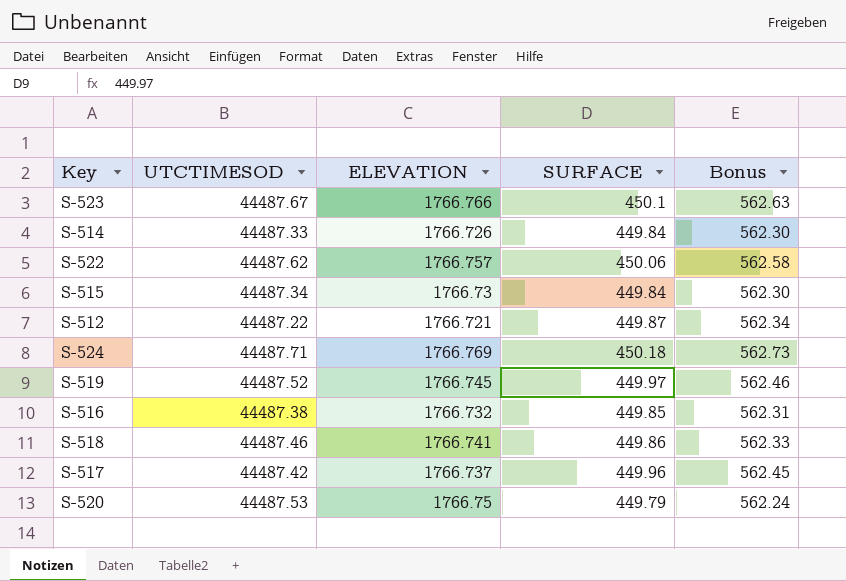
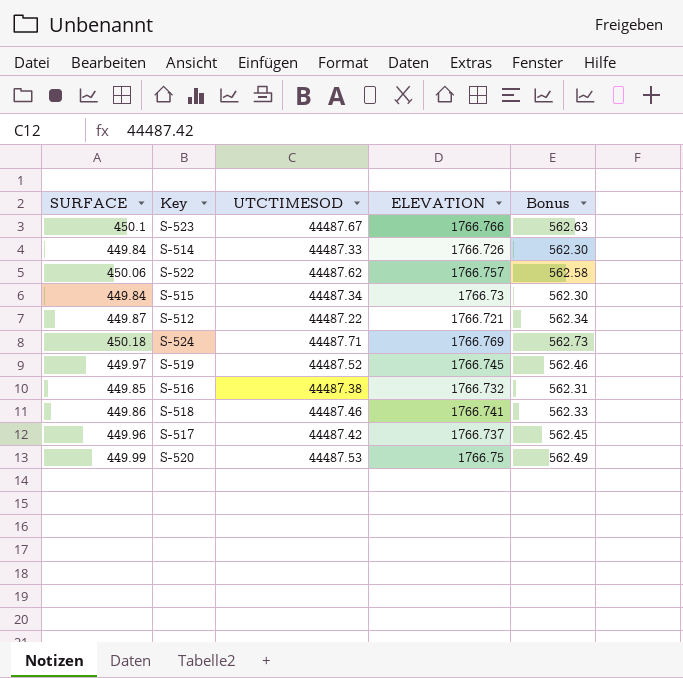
column SURFACE | position: 4 -> 1
S-520 | SURFACE: 449.79 -> 449.99
S-520 | Bonus: 562.24 -> 562.49

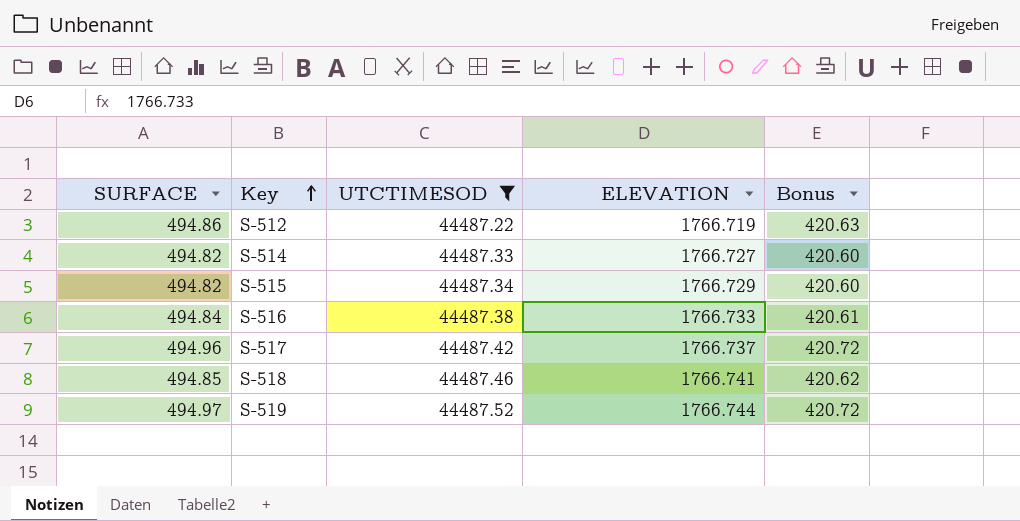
filter: none -> UTCTIMESOD <= 44487.52
row order: none -> Key ascending
column Bonus | formula: [SURFACE] * 1.25 -> [SURFACE] * 0.85
S-512 | SURFACE: 449.87 -> 494.86
S-512 | ELEVATION: 1766.721 -> 1766.719
S-514 | SURFACE: 449.84 -> 494.82
S-514 | ELEVATION: 1766.726 -> 1766.727
S-515 | SURFACE: 449.84 -> 494.82
S-515 | ELEVATION: 1766.73 -> 1766.729
S-516 | SURFACE: 449.85 -> 494.84
S-516 | ELEVATION: 1766.732 -> 1766.733
S-517 | SURFACE: 449.96 -> 494.96
S-518 | SURFACE: 449.86 -> 494.85
S-519 | SURFACE: 449.97 -> 494.97
S-519 | ELEVATION: 1766.745 -> 1766.744

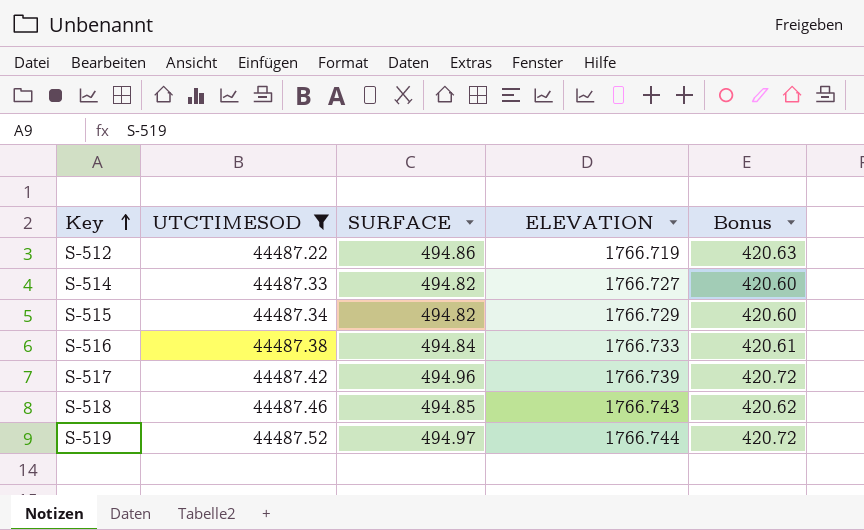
column SURFACE | position: 1 -> 3
S-517 | ELEVATION: 1766.737 -> 1766.739
S-518 | ELEVATION: 1766.741 -> 1766.743

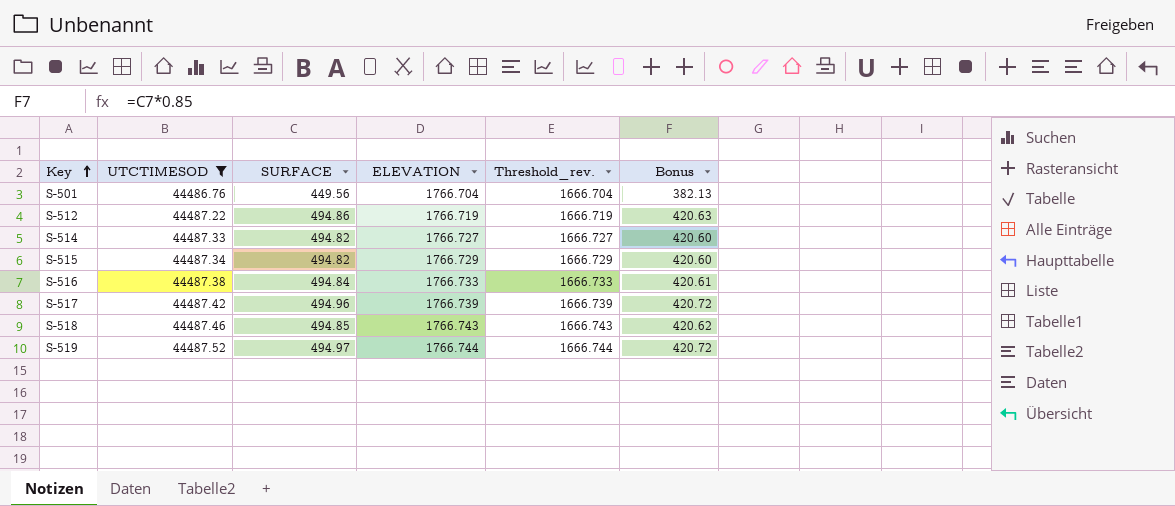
column Threshold_rev. | formula: none -> [ELEVATION] - 100
row S-501: none -> 44486.76 | 449.56 | 1766.704 | 1666.704 | 382.13

